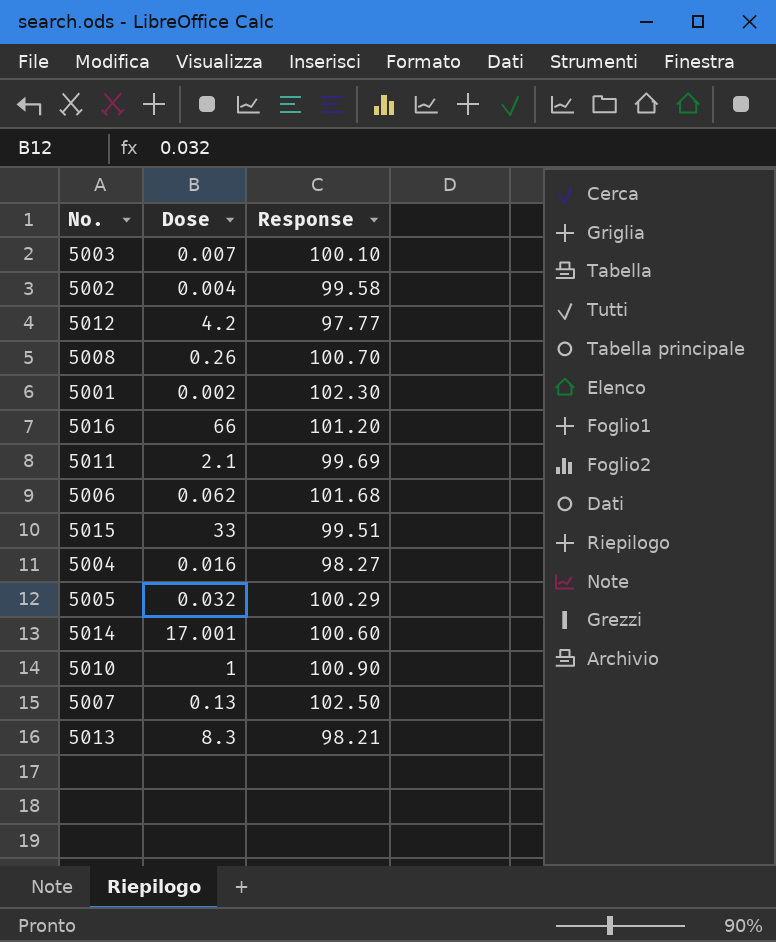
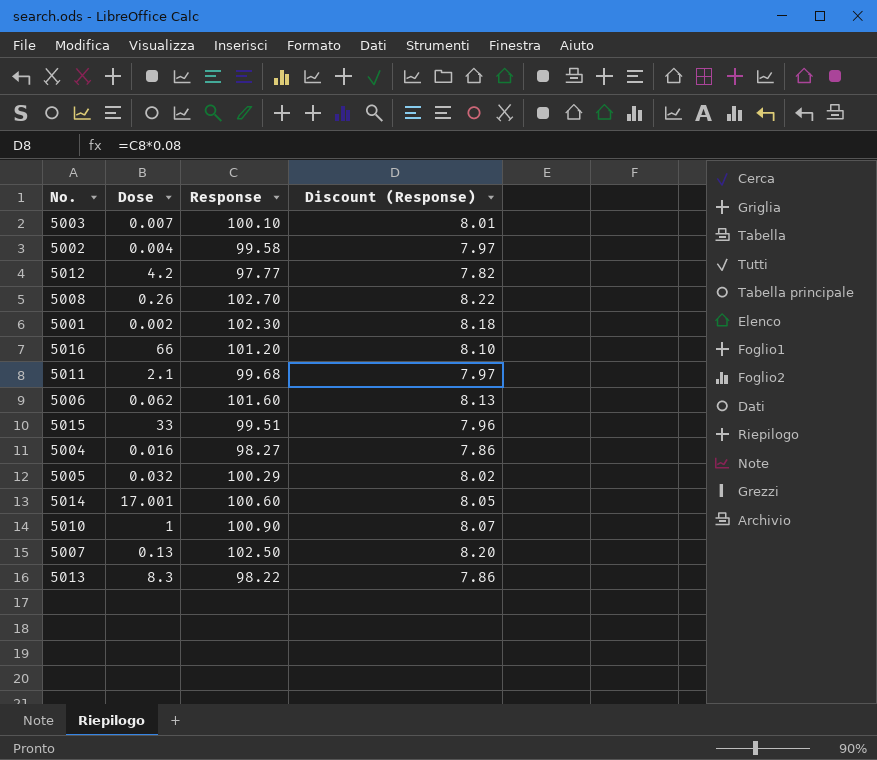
column Discount (Response) | formula: none -> [Response] * 0.08
5008 | Response: 100.70 -> 102.70
5011 | Response: 99.69 -> 99.68
5006 | Response: 101.68 -> 101.60
5013 | Response: 98.21 -> 98.22

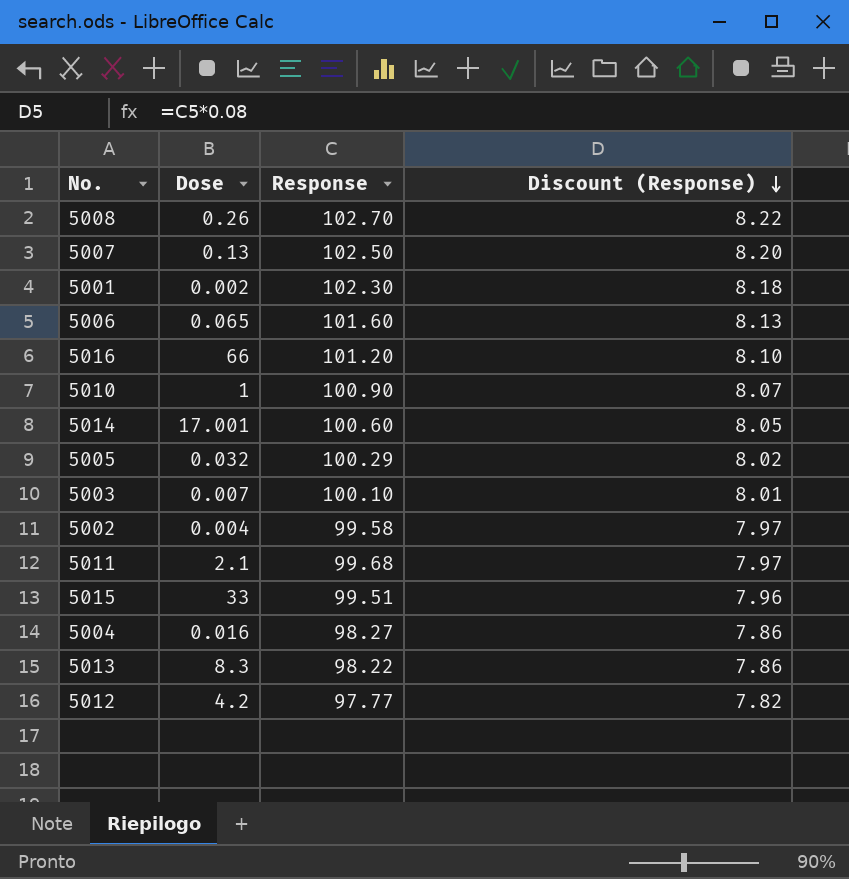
row order: none -> Discount (Response) descending
5006 | Dose: 0.062 -> 0.065

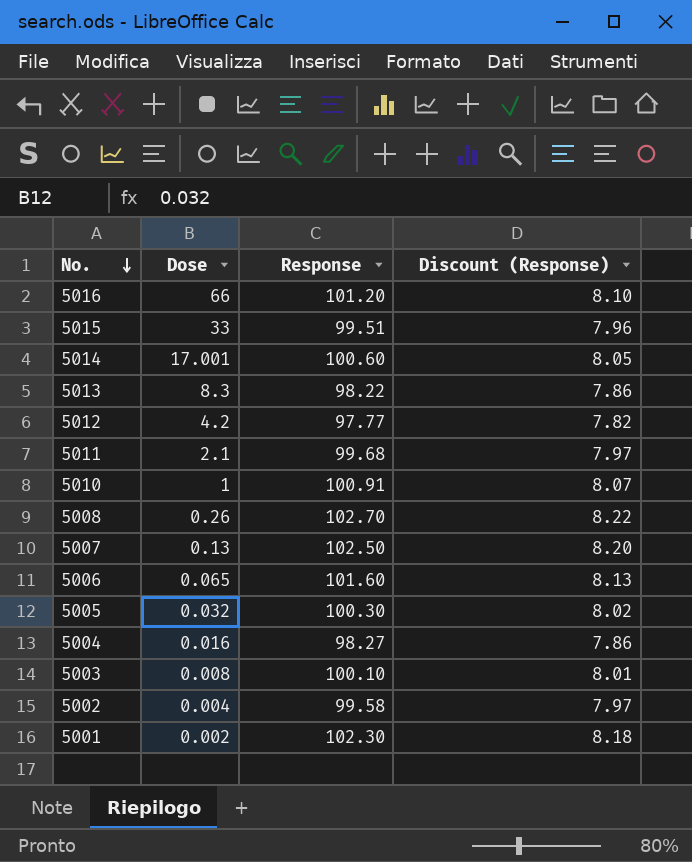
row order: Discount (Response) descending -> No. descending
5010 | Response: 100.90 -> 100.91
5005 | Response: 100.29 -> 100.30
5003 | Dose: 0.007 -> 0.008

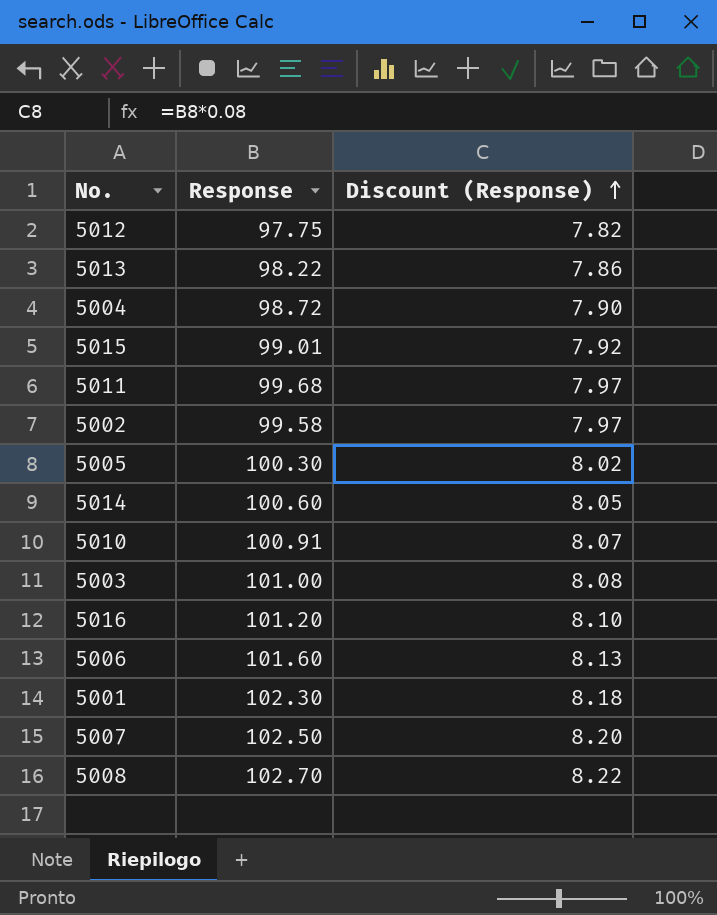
row order: No. descending -> Discount (Response) ascending
column Dose | position: 2 -> none
5012 | Response: 97.77 -> 97.75
5004 | Response: 98.27 -> 98.72
5004 | Discount (Response): 7.86 -> 7.90
5015 | Response: 99.51 -> 99.01
5015 | Discount (Response): 7.96 -> 7.92
5003 | Response: 100.10 -> 101.00
5003 | Discount (Response): 8.01 -> 8.08

